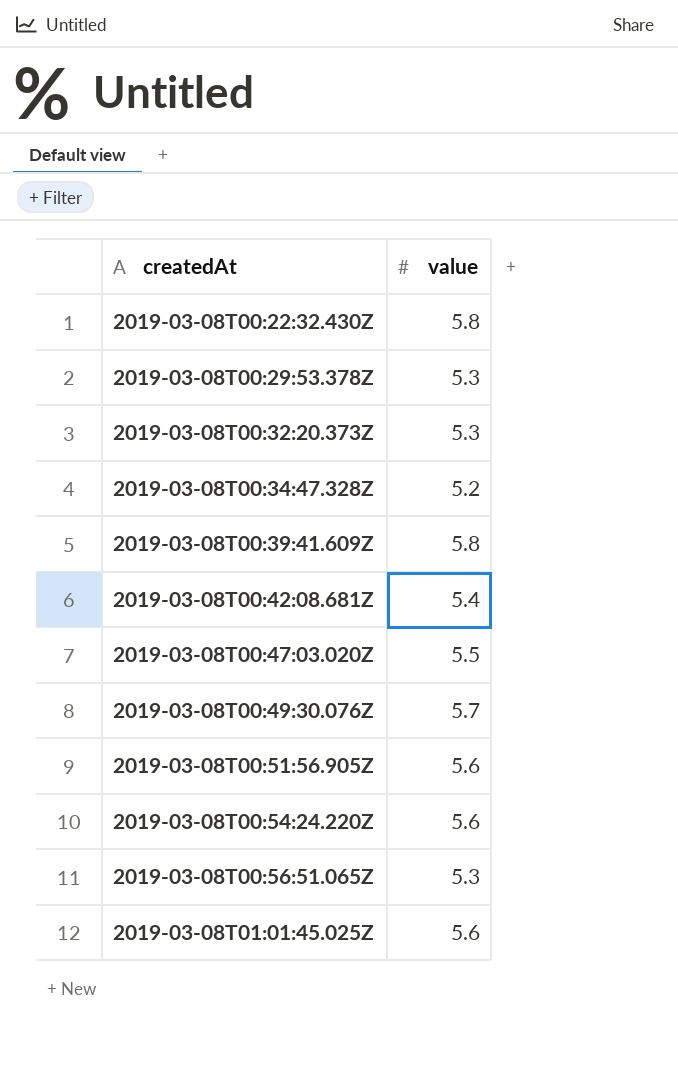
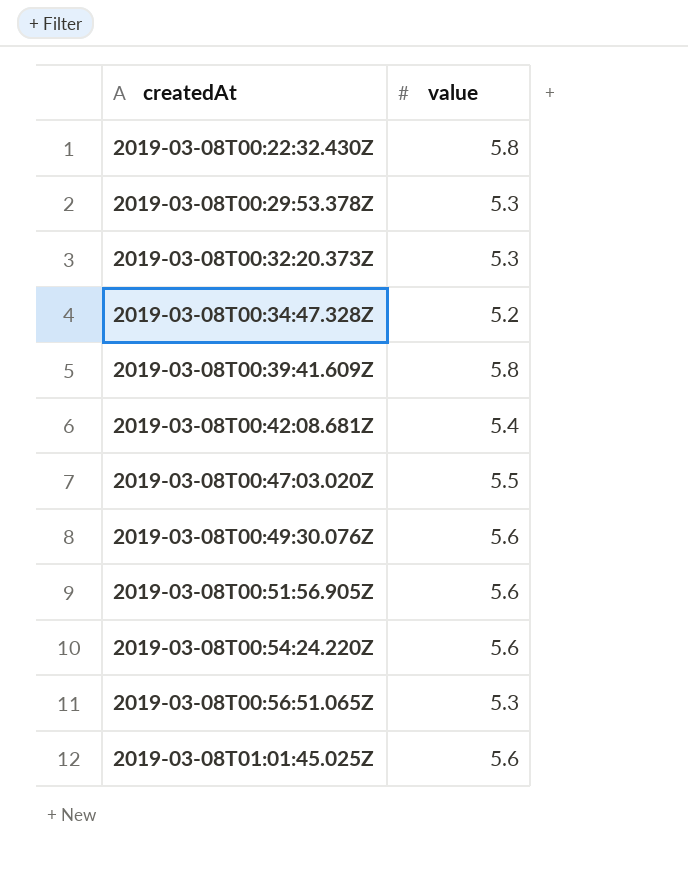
2019-03-08T00:49:30.076Z | value: 5.7 -> 5.6

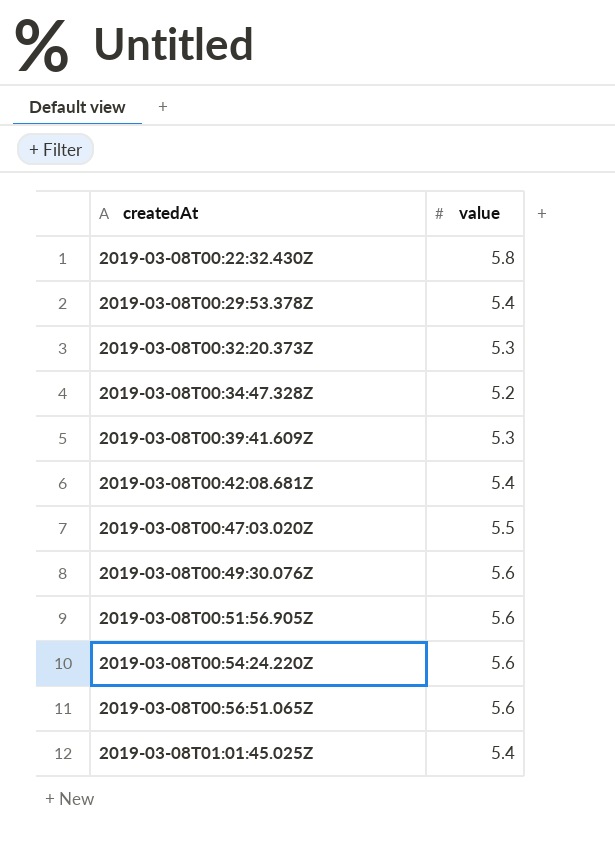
2019-03-08T00:29:53.378Z | value: 5.3 -> 5.4
2019-03-08T00:39:41.609Z | value: 5.8 -> 5.3
2019-03-08T00:56:51.065Z | value: 5.3 -> 5.6
2019-03-08T01:01:45.025Z | value: 5.6 -> 5.4

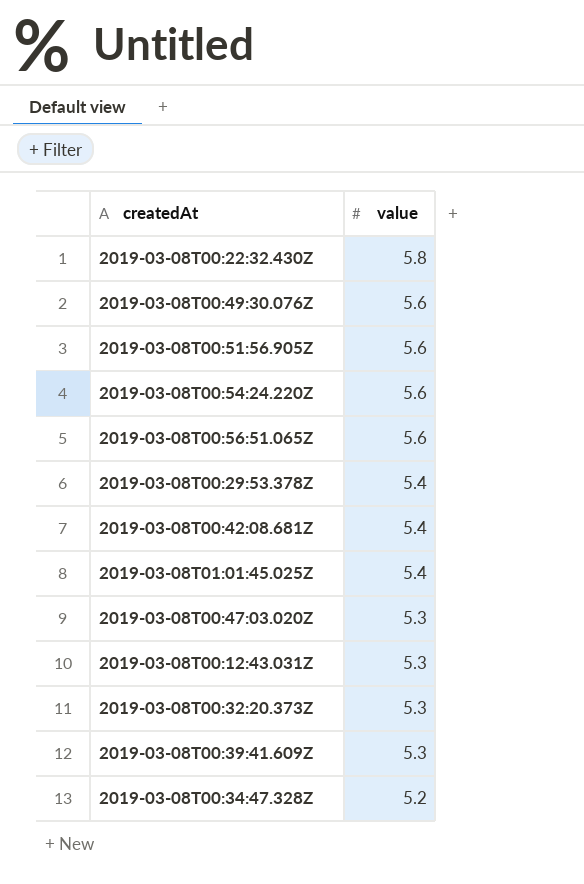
row order: createdAt ascending -> value descending
2019-03-08T00:47:03.020Z | value: 5.5 -> 5.3
row 2019-03-08T00:12:43.031Z: none -> 5.3

